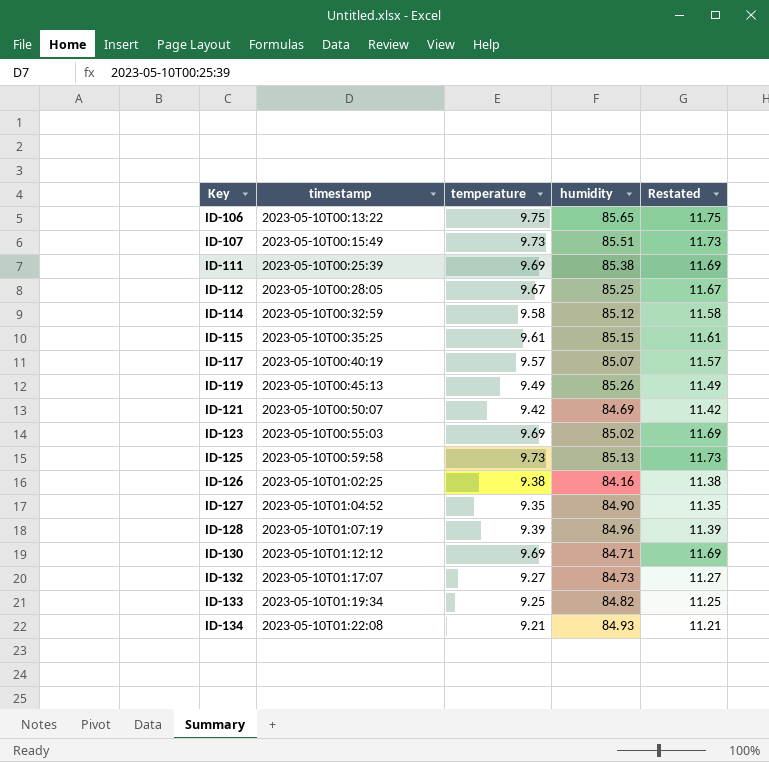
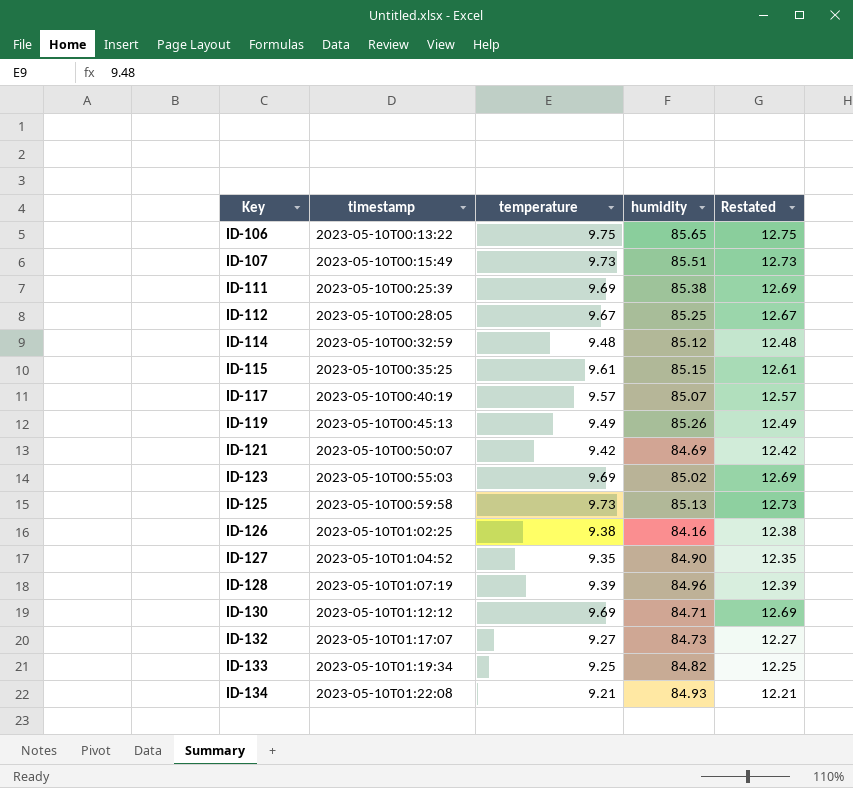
column Restated | formula: [temperature] + 2 -> [temperature] + 3
ID-114 | temperature: 9.58 -> 9.48

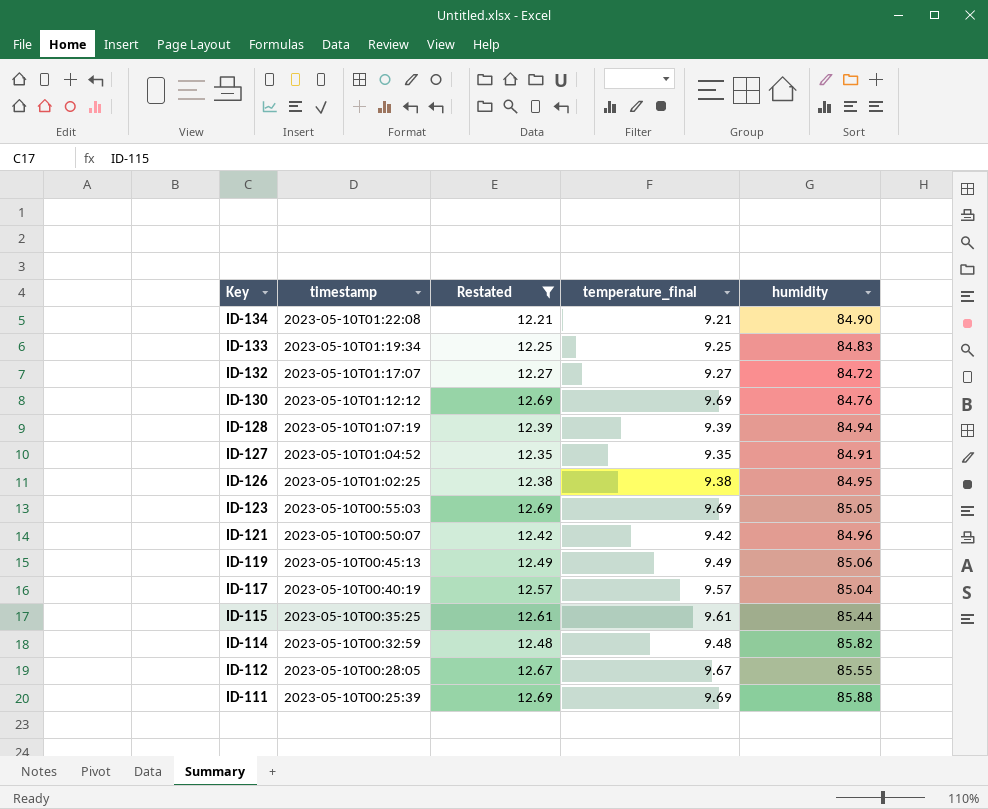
filter: none -> Restated <= 12.69
row order: Key ascending -> Key descending
column Restated | position: 5 -> 3
column name: temperature -> temperature_final
ID-134 | humidity: 84.93 -> 84.90
ID-133 | humidity: 84.82 -> 84.83
ID-132 | humidity: 84.73 -> 84.72
ID-130 | humidity: 84.71 -> 84.76
ID-128 | humidity: 84.96 -> 84.94
ID-127 | humidity: 84.90 -> 84.91
ID-126 | humidity: 84.16 -> 84.95
ID-123 | humidity: 85.02 -> 85.05
ID-121 | humidity: 84.69 -> 84.96
ID-119 | humidity: 85.26 -> 85.06
ID-117 | humidity: 85.07 -> 85.04
ID-115 | humidity: 85.15 -> 85.44
ID-114 | humidity: 85.12 -> 85.82
ID-112 | humidity: 85.25 -> 85.55
ID-111 | humidity: 85.38 -> 85.88

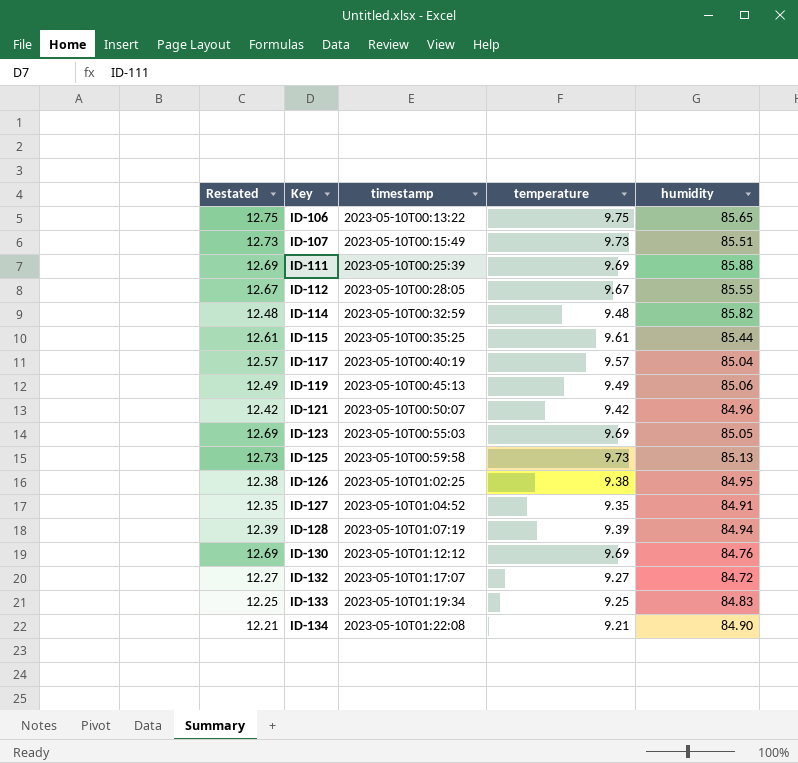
filter: Restated <= 12.69 -> none
row order: Key descending -> Key ascending
column Restated | position: 3 -> 1
column name: temperature_final -> temperature

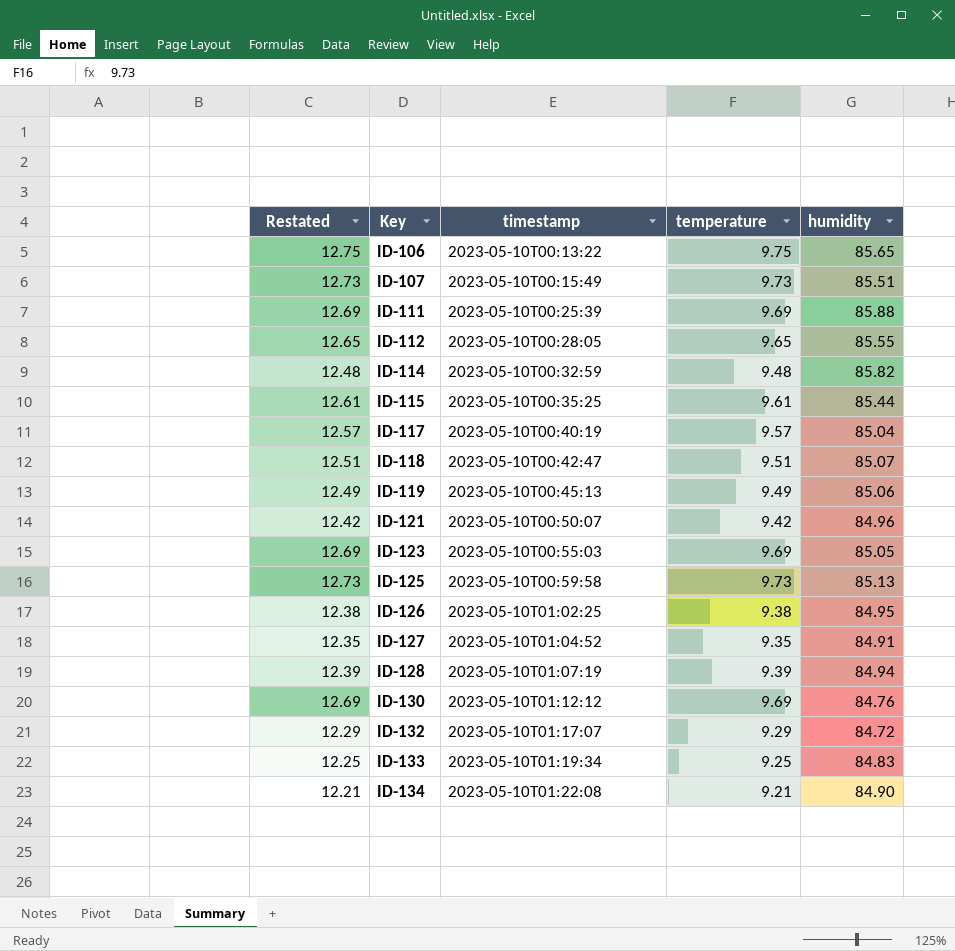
ID-112 | Restated: 12.67 -> 12.65
ID-112 | temperature: 9.67 -> 9.65
row ID-118: none -> 12.51 | 2023-05-10T00:42:47 | 9.51 | 85.07
ID-132 | Restated: 12.27 -> 12.29
ID-132 | temperature: 9.27 -> 9.29

